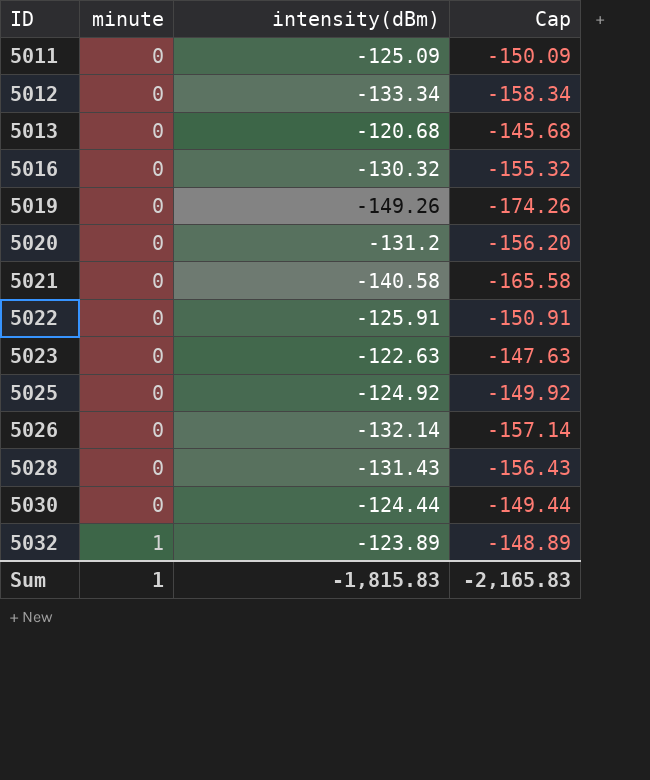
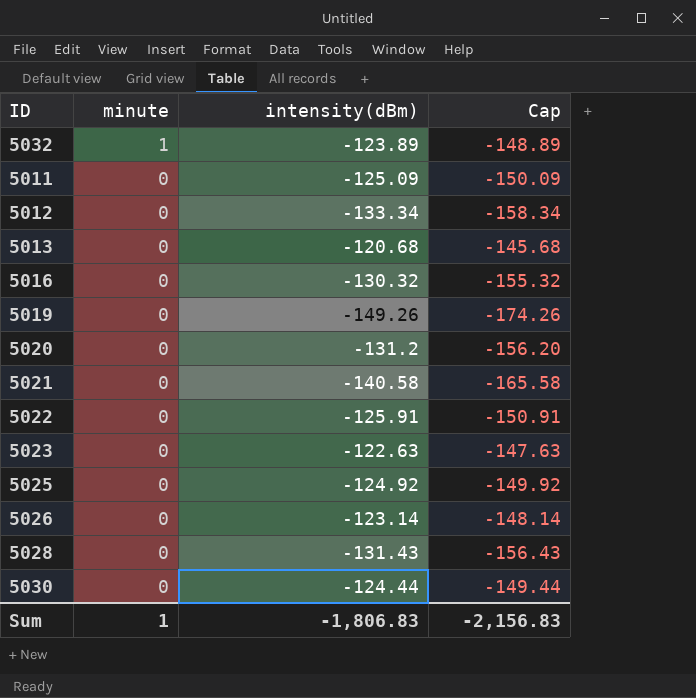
row order: ID ascending -> minute descending
5026 | intensity(dBm): -132.14 -> -123.14
5026 | Cap: -157.14 -> -148.14
Sum | intensity(dBm): -1,815.83 -> -1,806.83
Sum | Cap: -2,165.83 -> -2,156.83

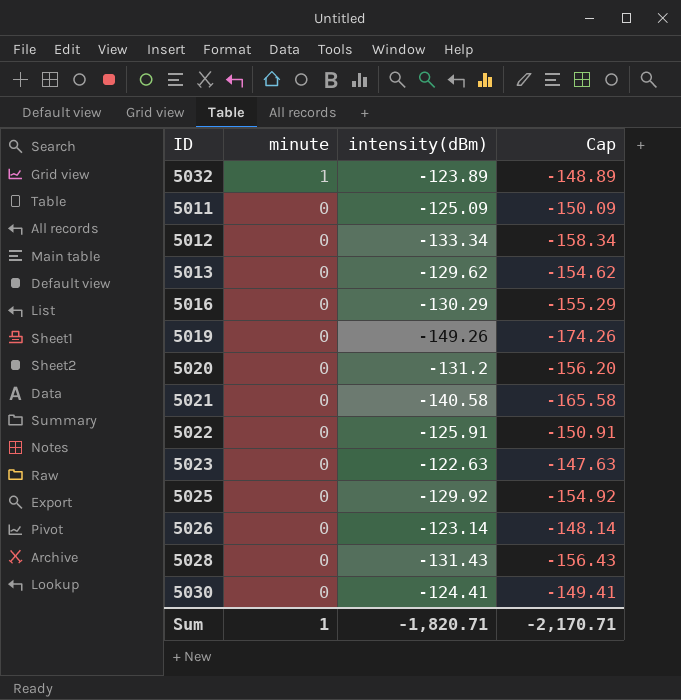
5013 | intensity(dBm): -120.68 -> -129.62
5013 | Cap: -145.68 -> -154.62
5016 | intensity(dBm): -130.32 -> -130.29
5016 | Cap: -155.32 -> -155.29
5025 | intensity(dBm): -124.92 -> -129.92
5025 | Cap: -149.92 -> -154.92
5030 | intensity(dBm): -124.44 -> -124.41
5030 | Cap: -149.44 -> -149.41
Sum | intensity(dBm): -1,806.83 -> -1,820.71
Sum | Cap: -2,156.83 -> -2,170.71

